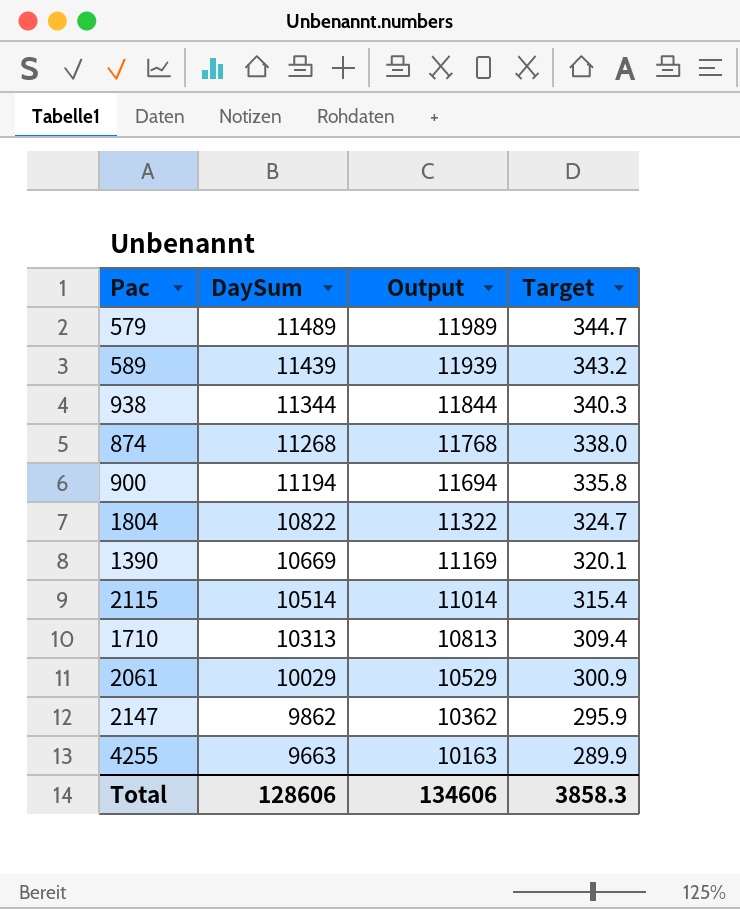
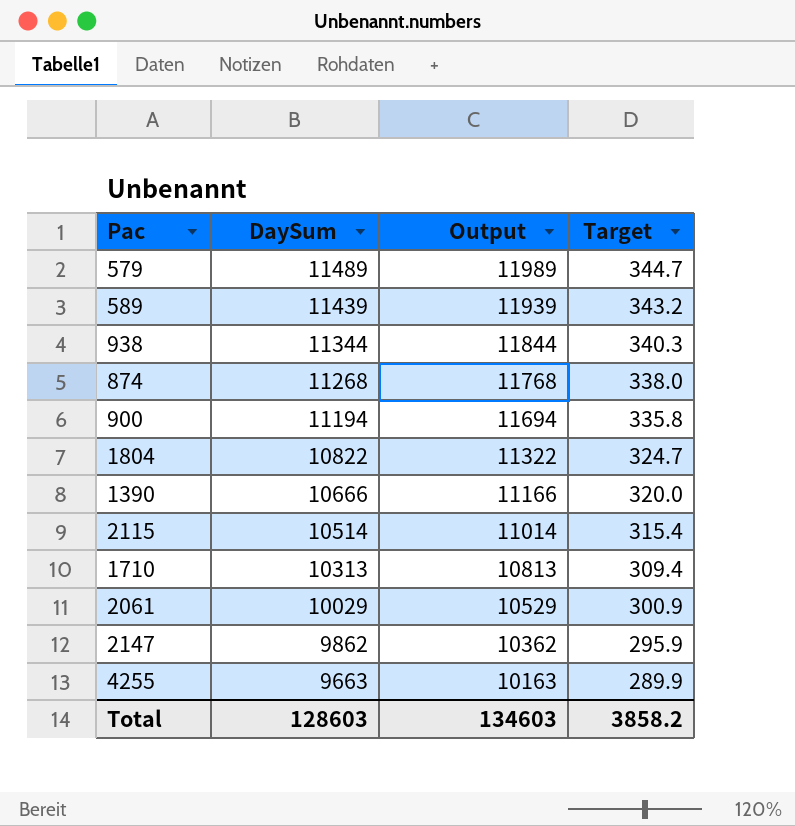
1390 | DaySum: 10669 -> 10666
1390 | Output: 11169 -> 11166
1390 | Target: 320.1 -> 320.0
Total | DaySum: 128606 -> 128603
Total | Output: 134606 -> 134603
Total | Target: 3858.3 -> 3858.2

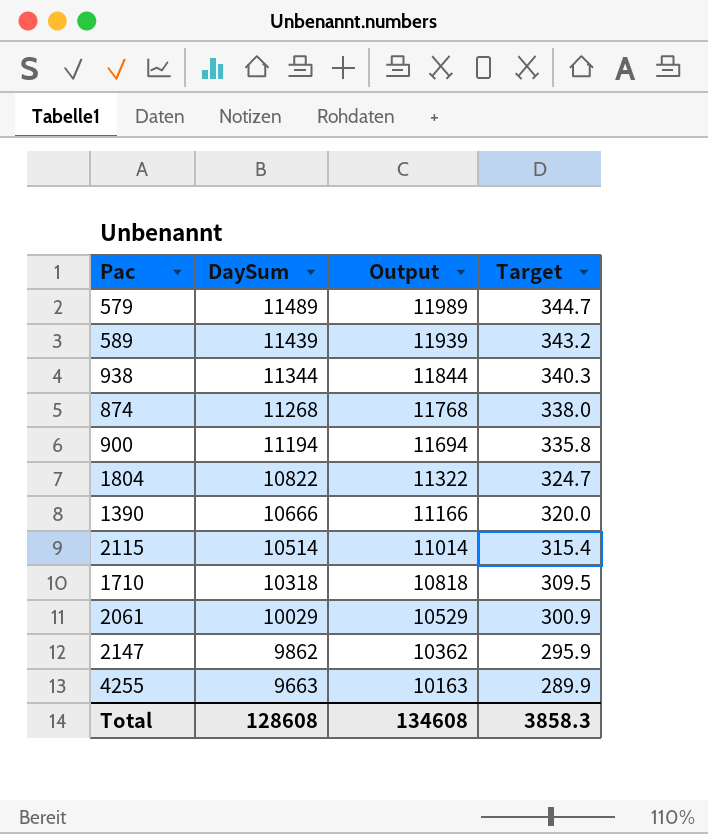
1710 | DaySum: 10313 -> 10318
1710 | Output: 10813 -> 10818
1710 | Target: 309.4 -> 309.5
Total | DaySum: 128603 -> 128608
Total | Output: 134603 -> 134608
Total | Target: 3858.2 -> 3858.3

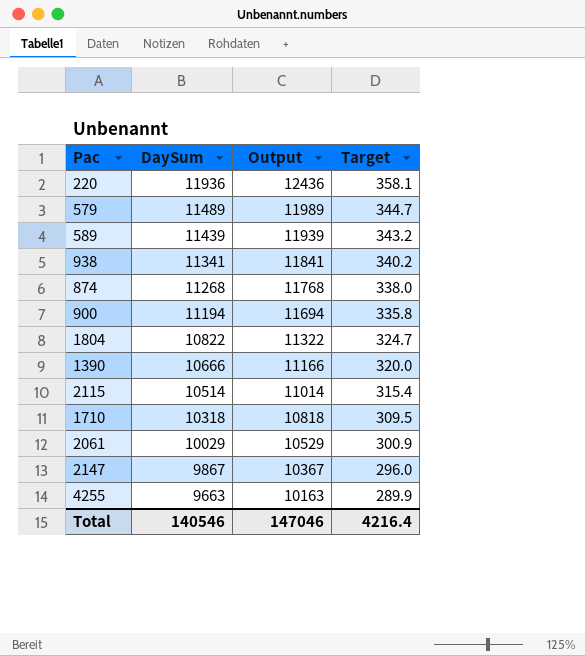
row 220: none -> 11936 | 12436 | 358.1
938 | DaySum: 11344 -> 11341
938 | Output: 11844 -> 11841
938 | Target: 340.3 -> 340.2
2147 | DaySum: 9862 -> 9867
2147 | Output: 10362 -> 10367
2147 | Target: 295.9 -> 296.0
Total | DaySum: 128608 -> 140546
Total | Output: 134608 -> 147046
Total | Target: 3858.3 -> 4216.4

